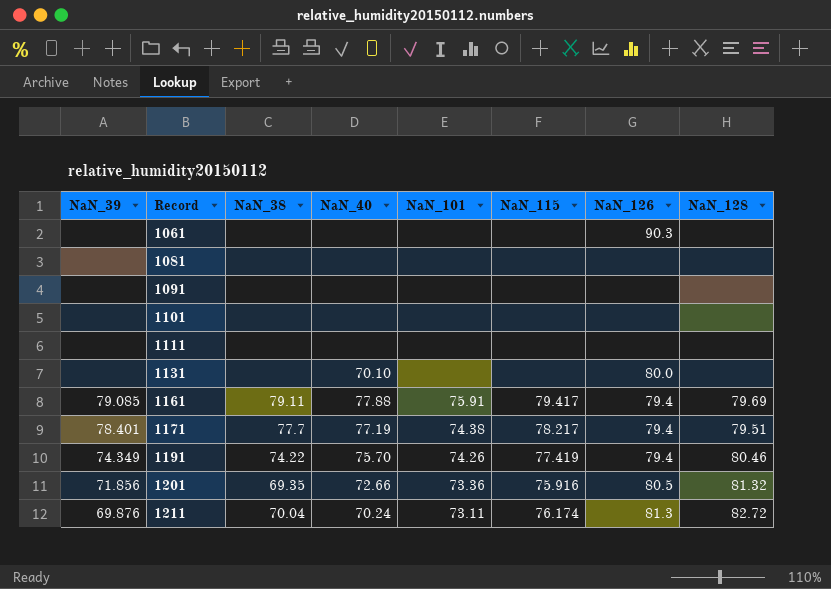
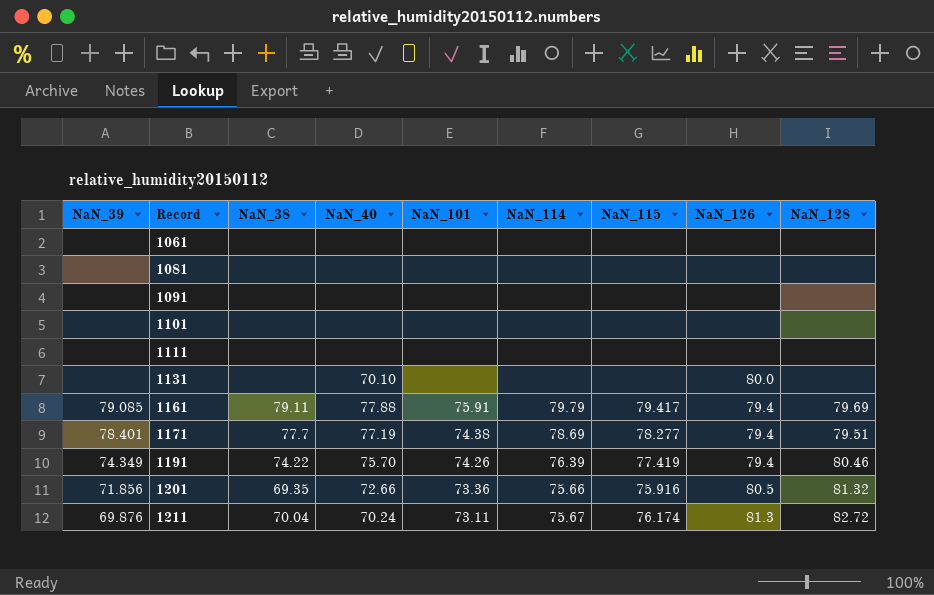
column NaN_114 | position: none -> 6
1061 | NaN_126: 90.3 -> none
1171 | NaN_115: 78.217 -> 78.277

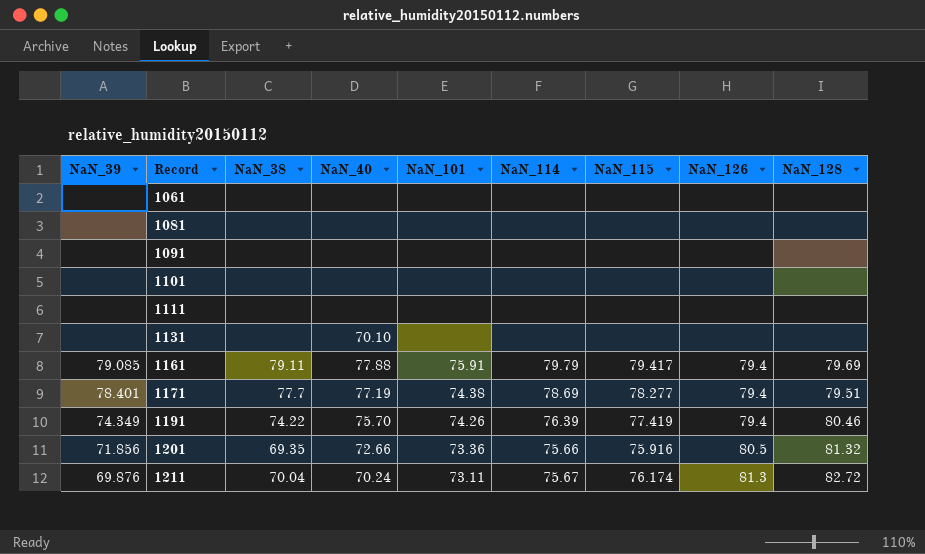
1131 | NaN_126: 80.0 -> none

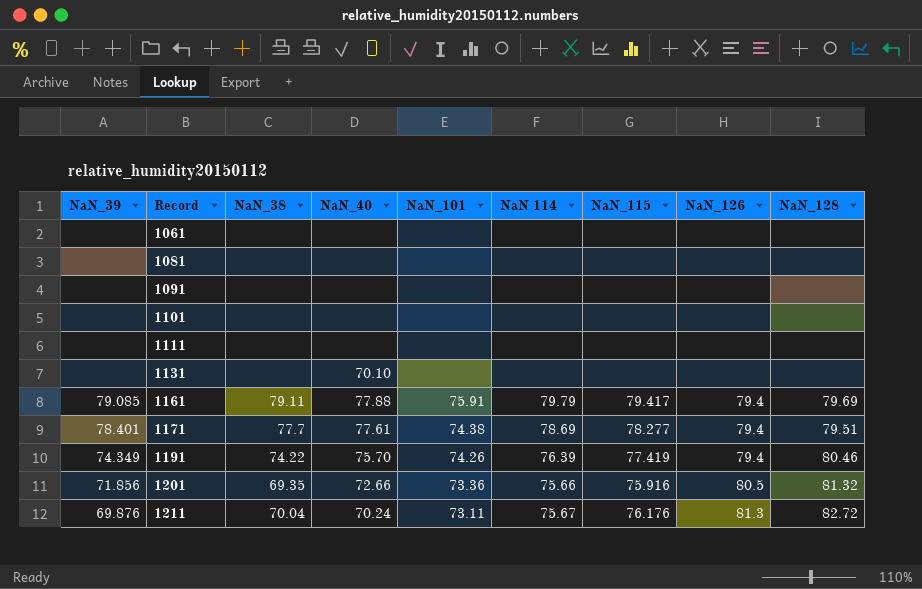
column name: NaN_114 -> NaN 114
1171 | NaN_40: 77.19 -> 77.61
1211 | NaN_115: 76.174 -> 76.176

